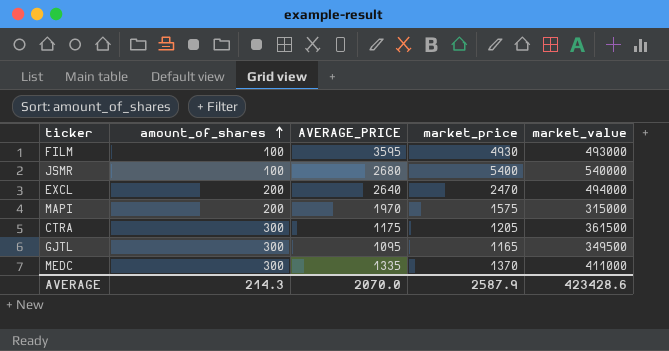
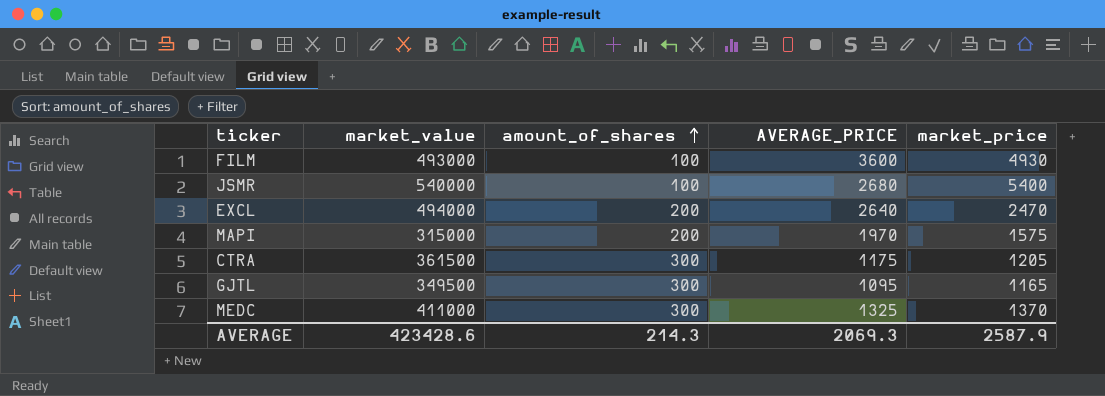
column market_value | position: 5 -> 2
FILM | AVERAGE_PRICE: 3595 -> 3600
MEDC | AVERAGE_PRICE: 1335 -> 1325
AVERAGE | AVERAGE_PRICE: 2070.0 -> 2069.3

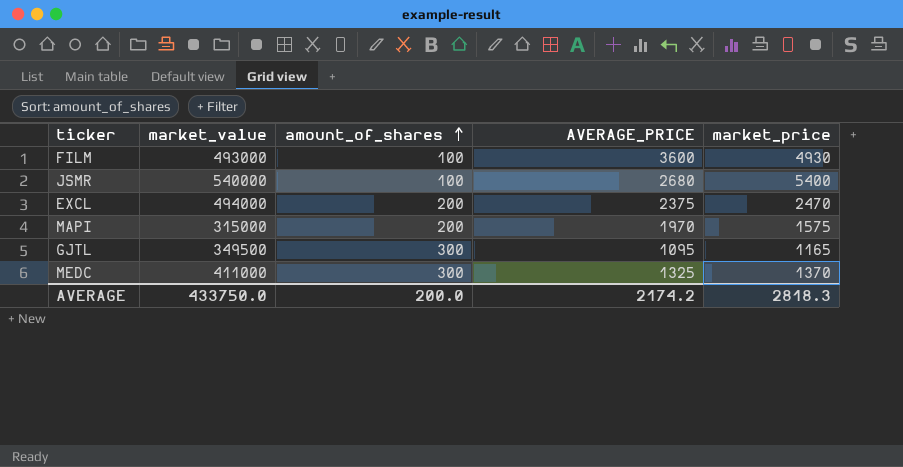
row CTRA: 361500 | 300 | 1175 | 1205 -> none
EXCL | AVERAGE_PRICE: 2640 -> 2375
AVERAGE | market_value: 423428.6 -> 433750.0
AVERAGE | amount_of_shares: 214.3 -> 200.0
AVERAGE | AVERAGE_PRICE: 2069.3 -> 2174.2
AVERAGE | market_price: 2587.9 -> 2818.3

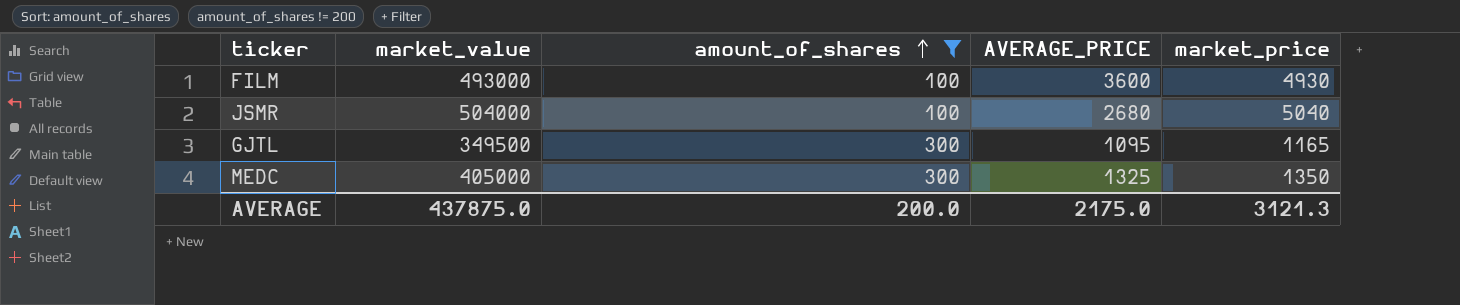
filter: none -> amount_of_shares != 200
JSMR | market_value: 540000 -> 504000
JSMR | market_price: 5400 -> 5040
MEDC | market_value: 411000 -> 405000
MEDC | market_price: 1370 -> 1350
AVERAGE | market_value: 433750.0 -> 437875.0
AVERAGE | AVERAGE_PRICE: 2174.2 -> 2175.0
AVERAGE | market_price: 2818.3 -> 3121.3

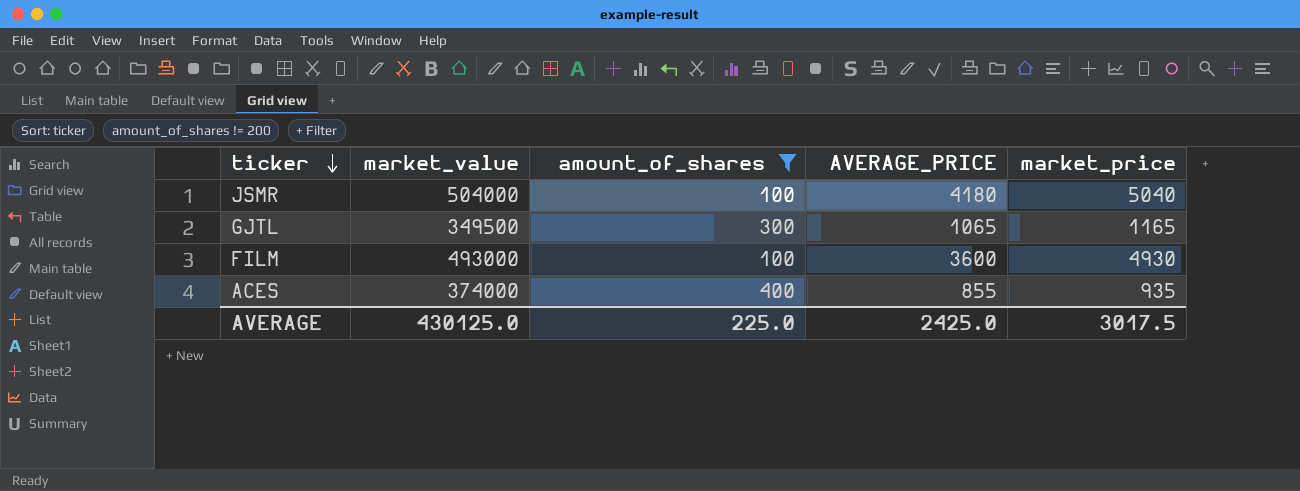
row order: amount_of_shares ascending -> ticker descending
row MEDC: 405000 | 300 | 1325 | 1350 -> none
JSMR | AVERAGE_PRICE: 2680 -> 4180
GJTL | AVERAGE_PRICE: 1095 -> 1065
row ACES: none -> 374000 | 400 | 855 | 935
AVERAGE | market_value: 437875.0 -> 430125.0
AVERAGE | amount_of_shares: 200.0 -> 225.0
AVERAGE | AVERAGE_PRICE: 2175.0 -> 2425.0
AVERAGE | market_price: 3121.3 -> 3017.5

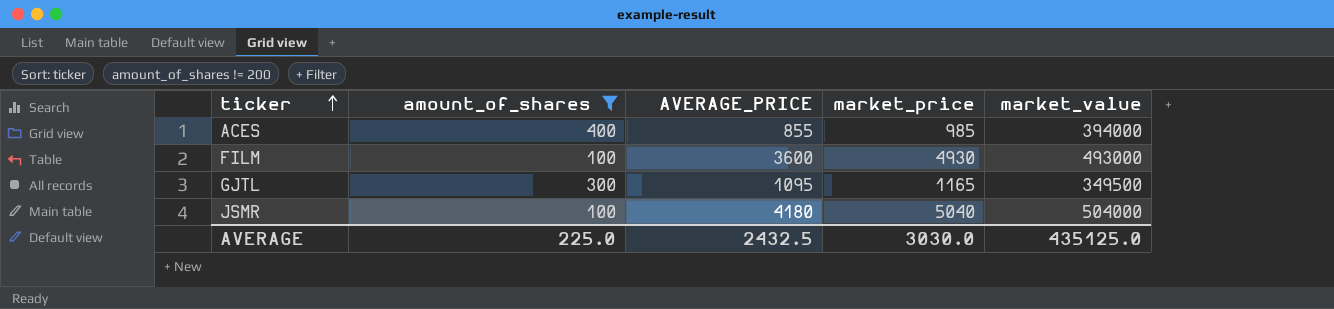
row order: ticker descending -> ticker ascending
column market_value | position: 2 -> 5
ACES | market_price: 935 -> 985
ACES | market_value: 374000 -> 394000
GJTL | AVERAGE_PRICE: 1065 -> 1095
AVERAGE | AVERAGE_PRICE: 2425.0 -> 2432.5
AVERAGE | market_price: 3017.5 -> 3030.0
AVERAGE | market_value: 430125.0 -> 435125.0

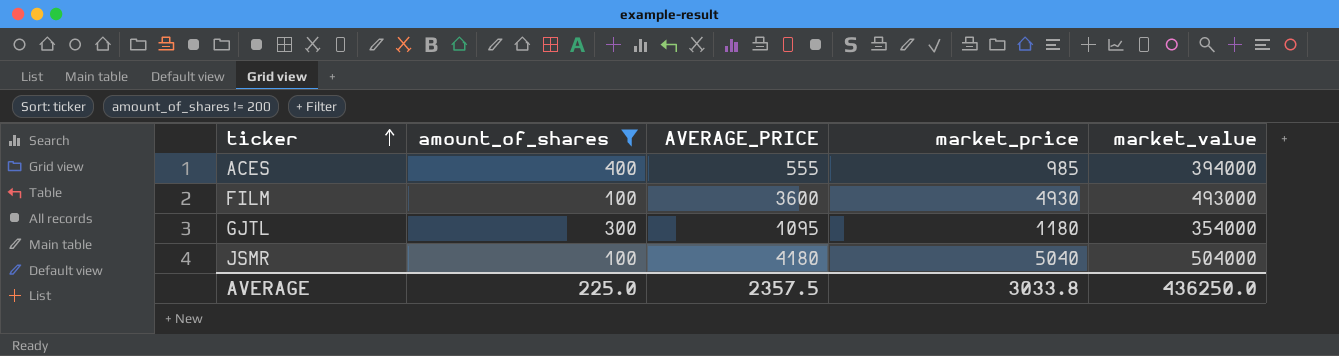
ACES | AVERAGE_PRICE: 855 -> 555
GJTL | market_price: 1165 -> 1180
GJTL | market_value: 349500 -> 354000
AVERAGE | AVERAGE_PRICE: 2432.5 -> 2357.5
AVERAGE | market_price: 3030.0 -> 3033.8
AVERAGE | market_value: 435125.0 -> 436250.0

